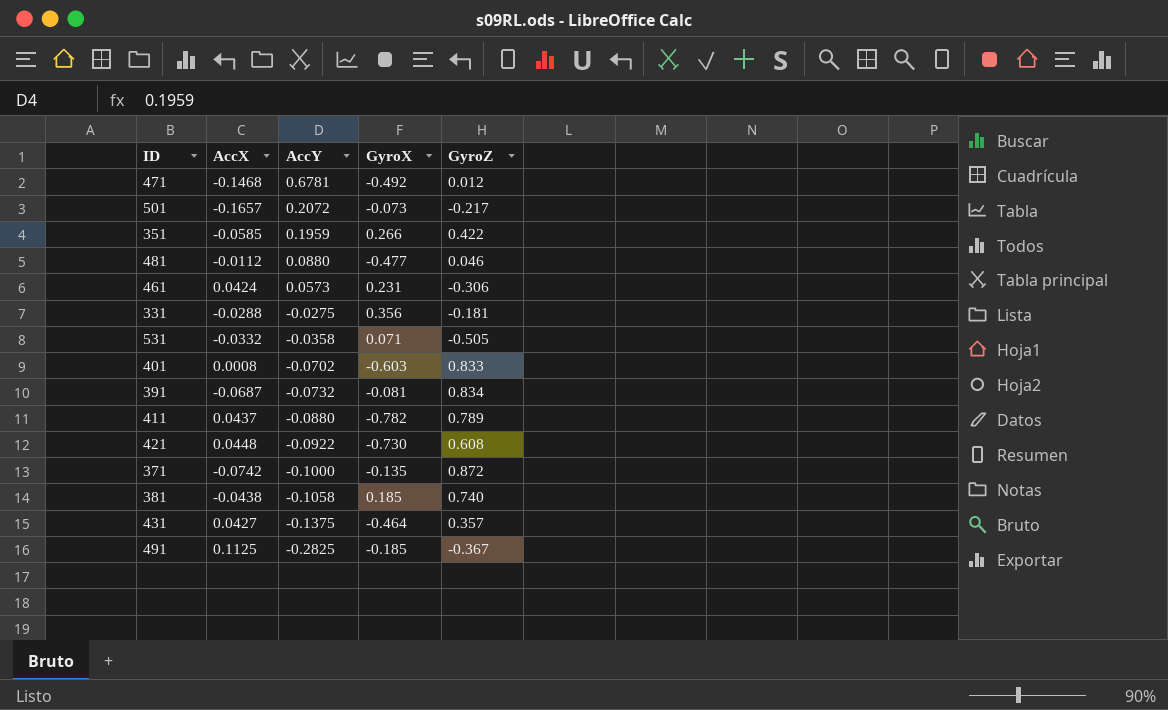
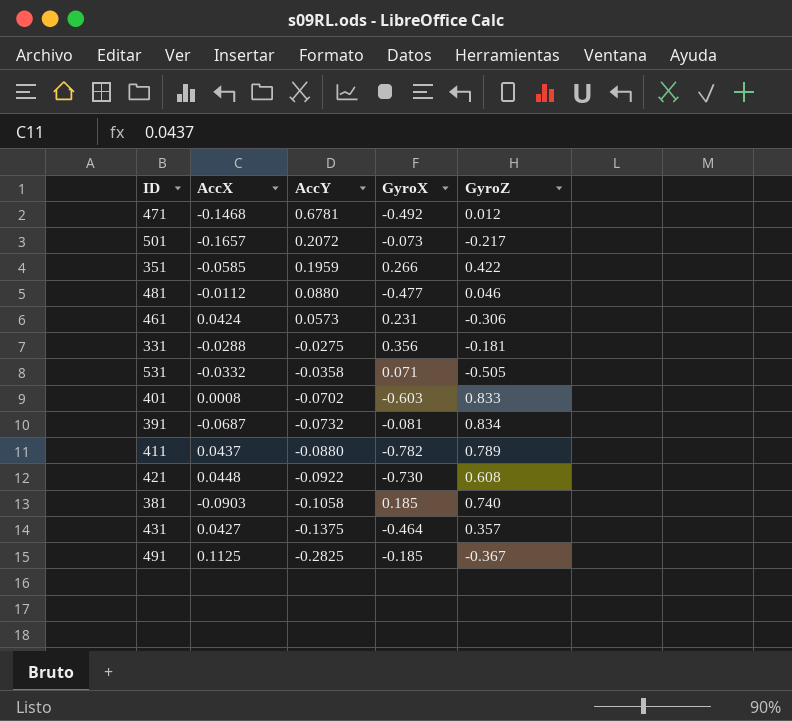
row 371: -0.0742 | -0.1000 | -0.135 | 0.872 -> none
381 | AccX: -0.0438 -> -0.0903

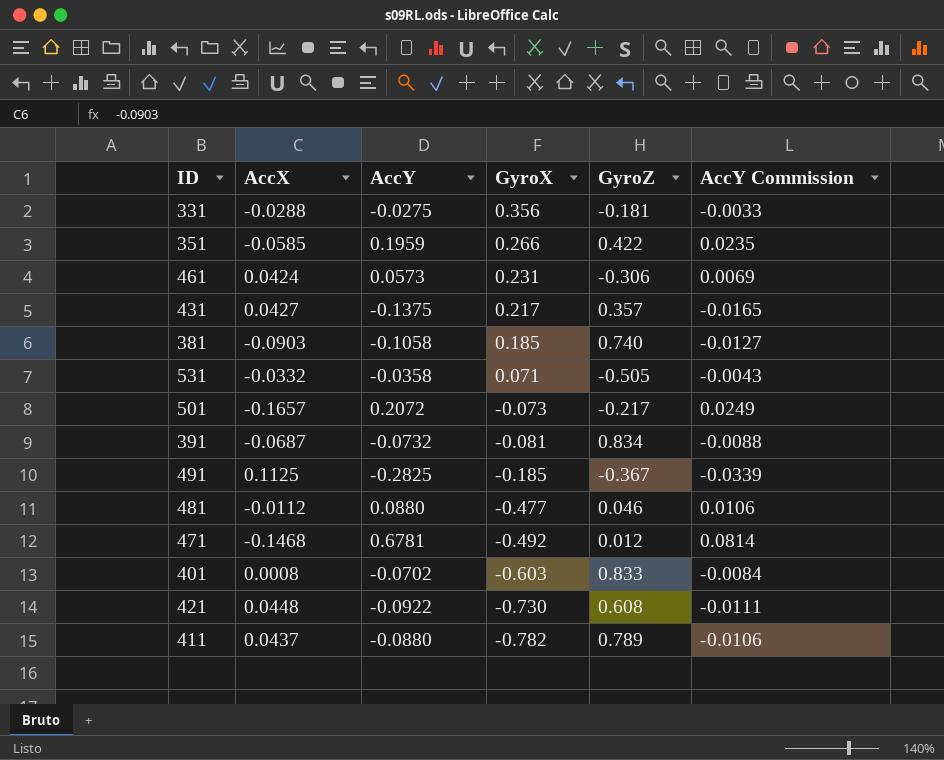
row order: AccY descending -> GyroX descending
column AccY Commission | formula: none -> [AccY] * 0.12
431 | GyroX: -0.464 -> 0.217

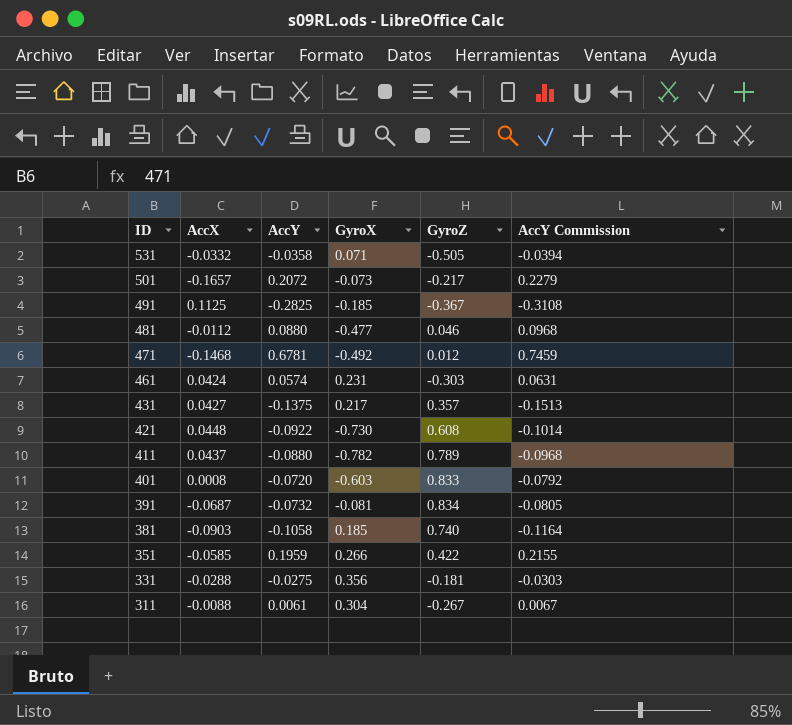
row order: GyroX descending -> ID descending
column AccY Commission | formula: [AccY] * 0.12 -> [AccY] * 1.1
461 | AccY: 0.0573 -> 0.0574
461 | GyroZ: -0.306 -> -0.303
401 | AccY: -0.0702 -> -0.0720
row 311: none -> -0.0088 | 0.0061 | 0.304 | -0.267 | 0.0067

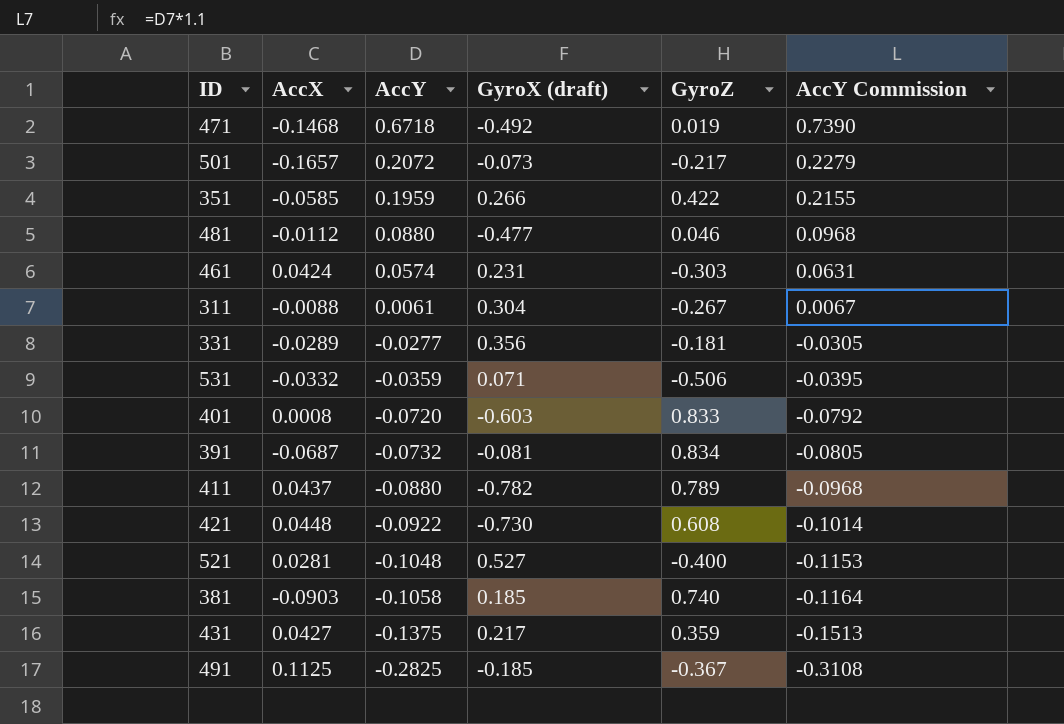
row order: ID descending -> AccY descending
column name: GyroX -> GyroX (draft)
471 | AccY: 0.6781 -> 0.6718
471 | GyroZ: 0.012 -> 0.019
471 | AccY Commission: 0.7459 -> 0.7390
331 | AccX: -0.0288 -> -0.0289
331 | AccY: -0.0275 -> -0.0277
331 | AccY Commission: -0.0303 -> -0.0305
531 | AccY: -0.0358 -> -0.0359
531 | GyroZ: -0.505 -> -0.506
531 | AccY Commission: -0.0394 -> -0.0395
row 521: none -> 0.0281 | -0.1048 | 0.527 | -0.400 | -0.1153
431 | GyroZ: 0.357 -> 0.359

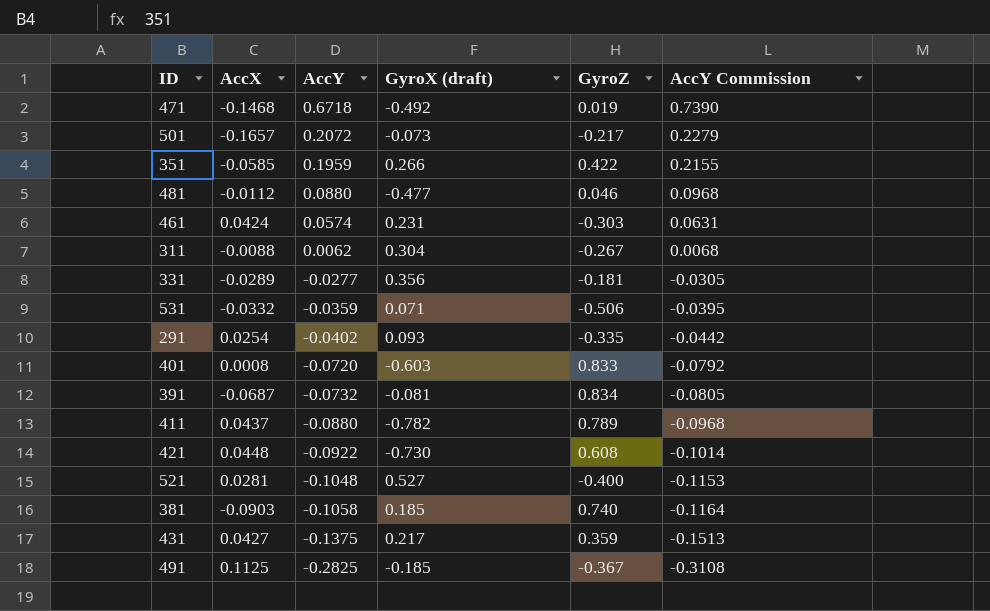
311 | AccY: 0.0061 -> 0.0062
311 | AccY Commission: 0.0067 -> 0.0068
row 291: none -> 0.0254 | -0.0402 | 0.093 | -0.335 | -0.0442

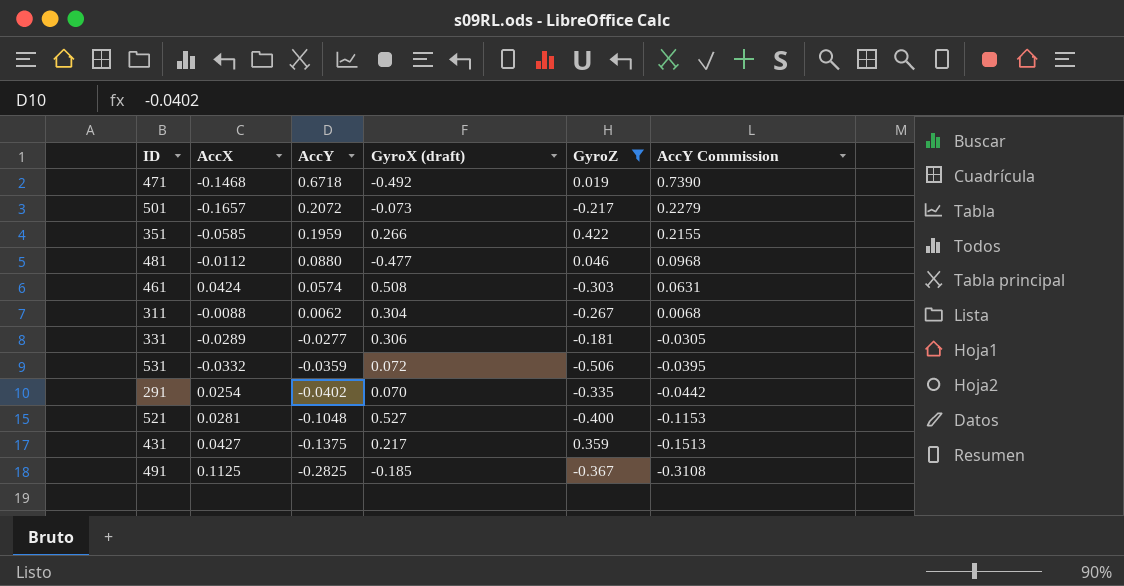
filter: none -> GyroZ <= 0.422
461 | GyroX (draft): 0.231 -> 0.508
331 | GyroX (draft): 0.356 -> 0.306
531 | GyroX (draft): 0.071 -> 0.072
291 | GyroX (draft): 0.093 -> 0.070

